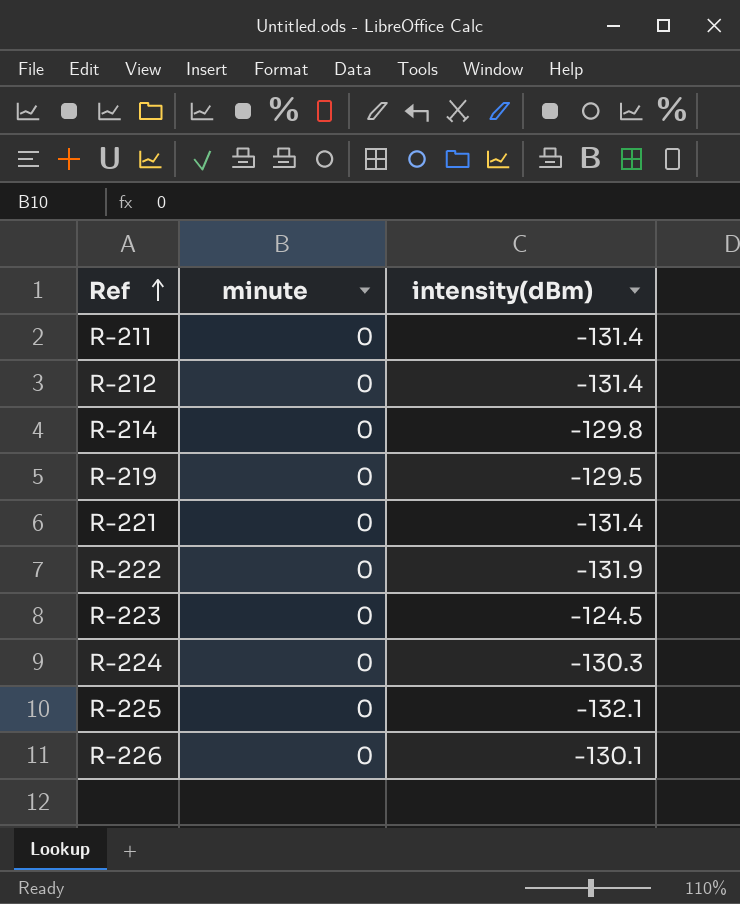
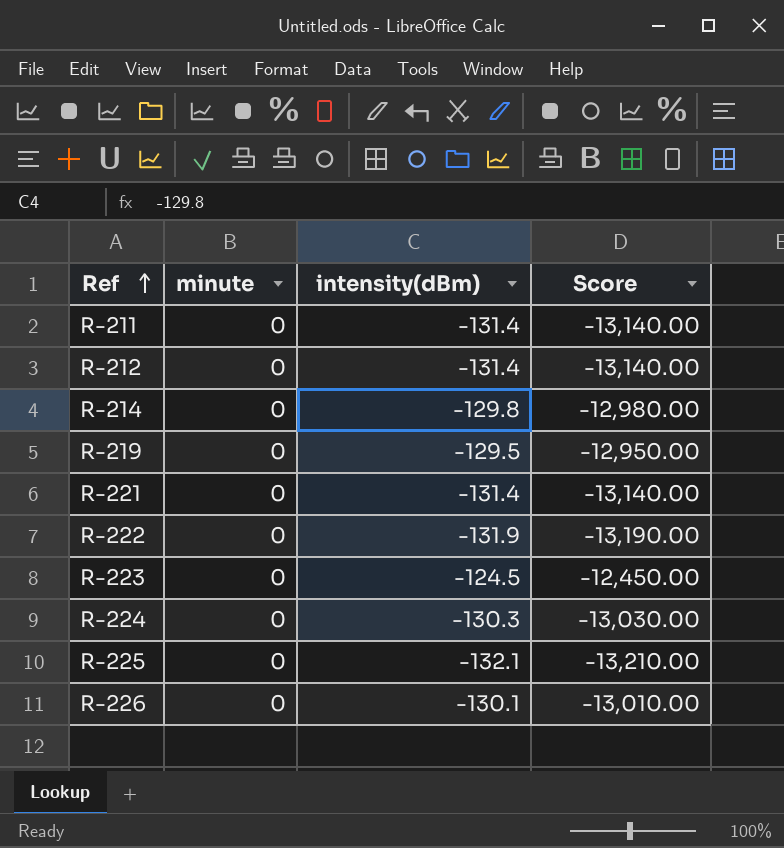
column Score | formula: none -> [intensity(dBm)] * 100

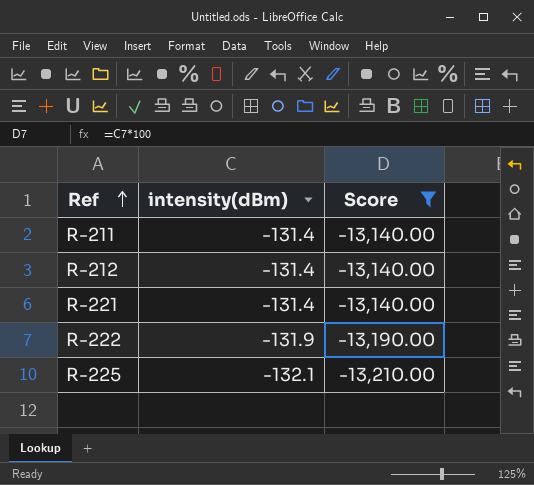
filter: none -> Score <= -13,140.00
column minute | position: 2 -> none

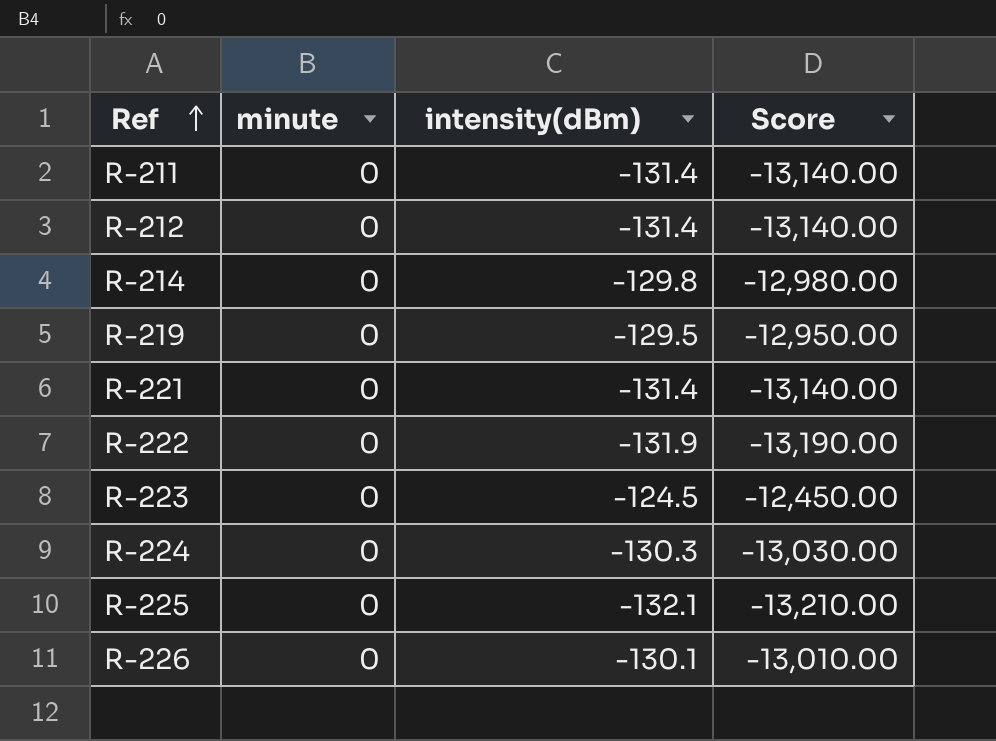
filter: Score <= -13,140.00 -> none
column minute | position: none -> 2

